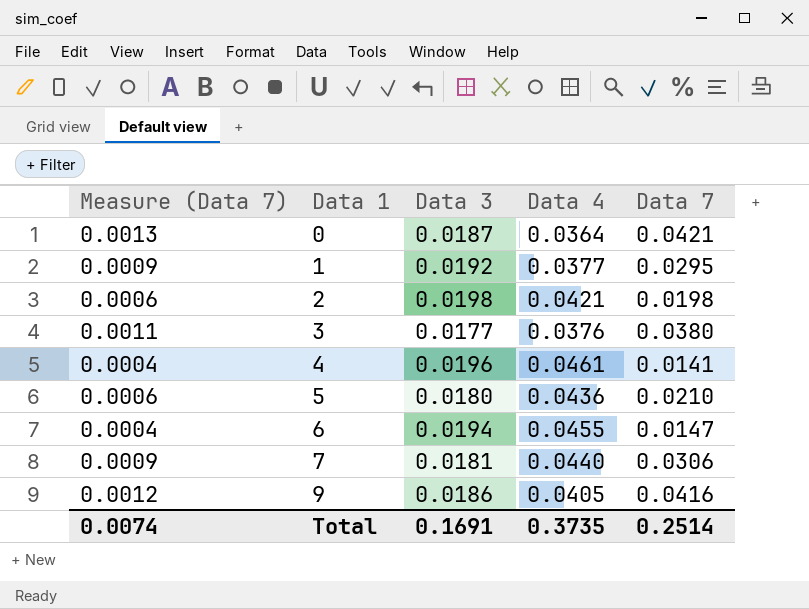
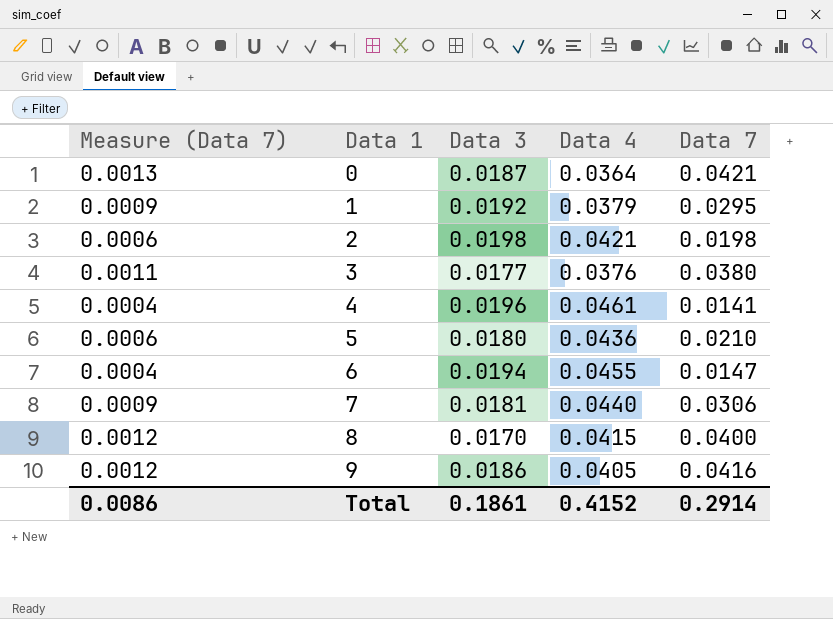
1 | Data 4: 0.0377 -> 0.0379
row 8: none -> 0.0012 | 0.0170 | 0.0415 | 0.0400
Total | Measure (Data 7): 0.0074 -> 0.0086
Total | Data 3: 0.1691 -> 0.1861
Total | Data 4: 0.3735 -> 0.4152
Total | Data 7: 0.2514 -> 0.2914

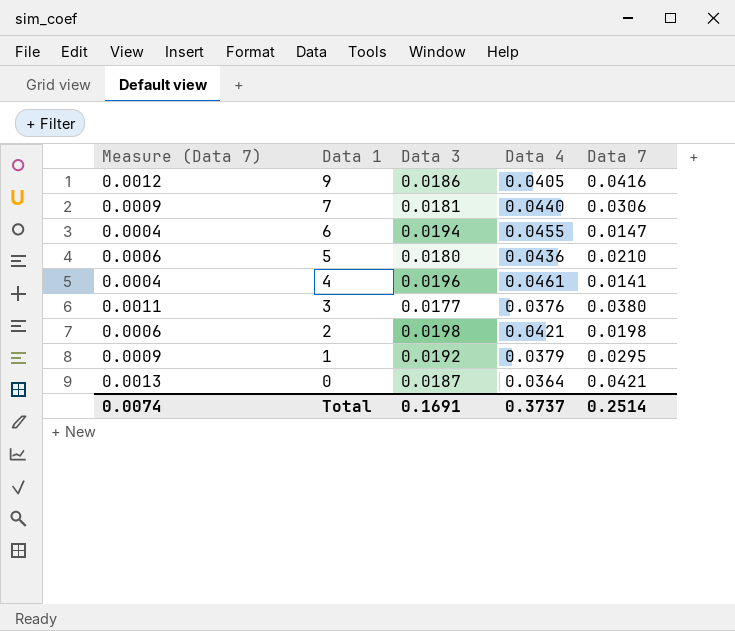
row order: Data 1 ascending -> Data 1 descending
row 8: 0.0012 | 0.0170 | 0.0415 | 0.0400 -> none
Total | Measure (Data 7): 0.0086 -> 0.0074
Total | Data 3: 0.1861 -> 0.1691
Total | Data 4: 0.4152 -> 0.3737
Total | Data 7: 0.2914 -> 0.2514

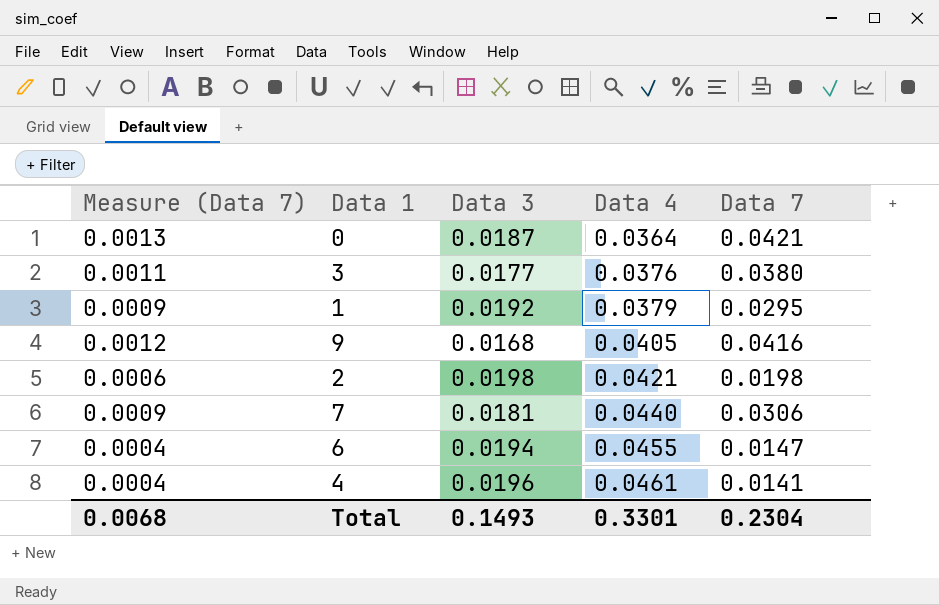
row order: Data 1 descending -> Data 4 ascending
row 5: 0.0006 | 0.0180 | 0.0436 | 0.0210 -> none
9 | Data 3: 0.0186 -> 0.0168
Total | Measure (Data 7): 0.0074 -> 0.0068
Total | Data 3: 0.1691 -> 0.1493
Total | Data 4: 0.3737 -> 0.3301
Total | Data 7: 0.2514 -> 0.2304

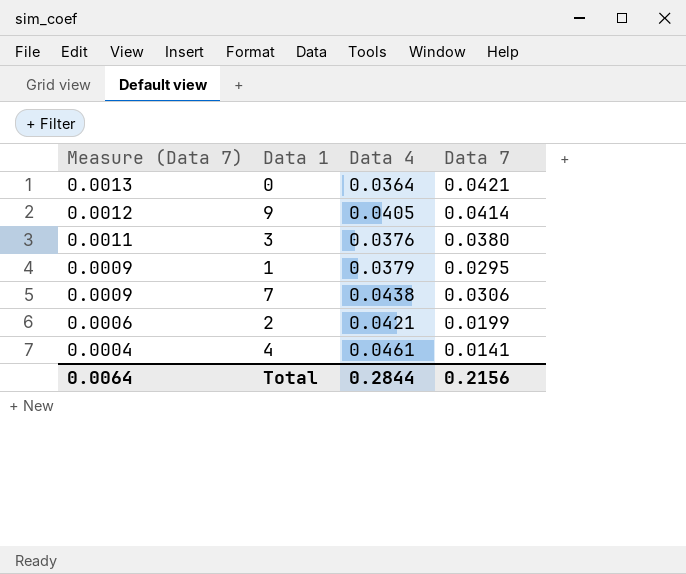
row order: Data 4 ascending -> Measure (Data 7) descending
column Data 3 | position: 3 -> none
row 6: 0.0004 | 0.0194 | 0.0455 | 0.0147 -> none
9 | Data 7: 0.0416 -> 0.0414
7 | Data 4: 0.0440 -> 0.0438
2 | Data 7: 0.0198 -> 0.0199
Total | Measure (Data 7): 0.0068 -> 0.0064
Total | Data 4: 0.3301 -> 0.2844
Total | Data 7: 0.2304 -> 0.2156

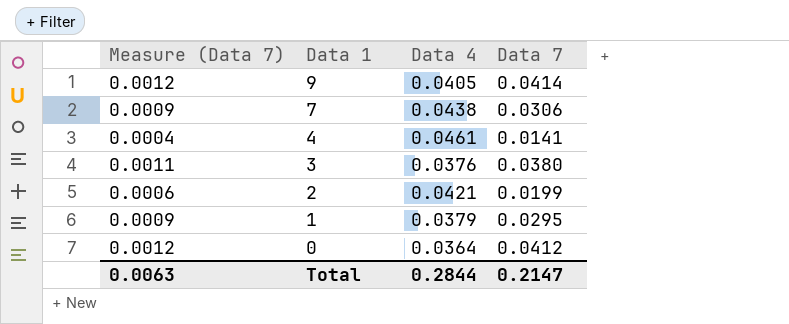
row order: Measure (Data 7) descending -> Data 1 descending
0 | Measure (Data 7): 0.0013 -> 0.0012
0 | Data 7: 0.0421 -> 0.0412
Total | Measure (Data 7): 0.0064 -> 0.0063
Total | Data 7: 0.2156 -> 0.2147

